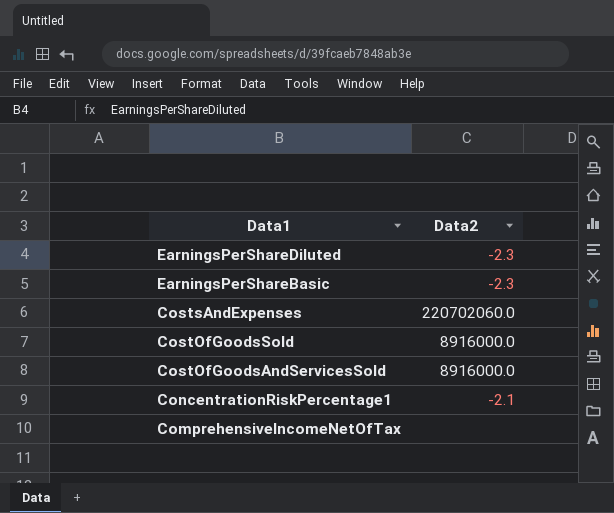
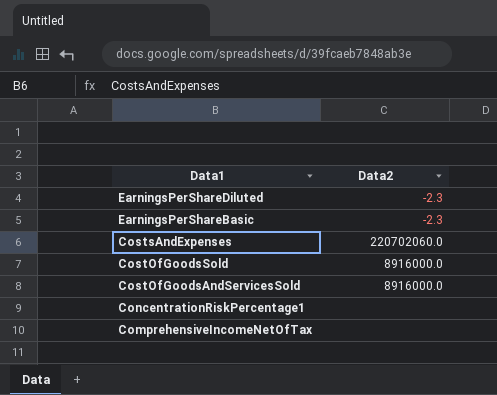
ConcentrationRiskPercentage1 | Data2: -2.1 -> none

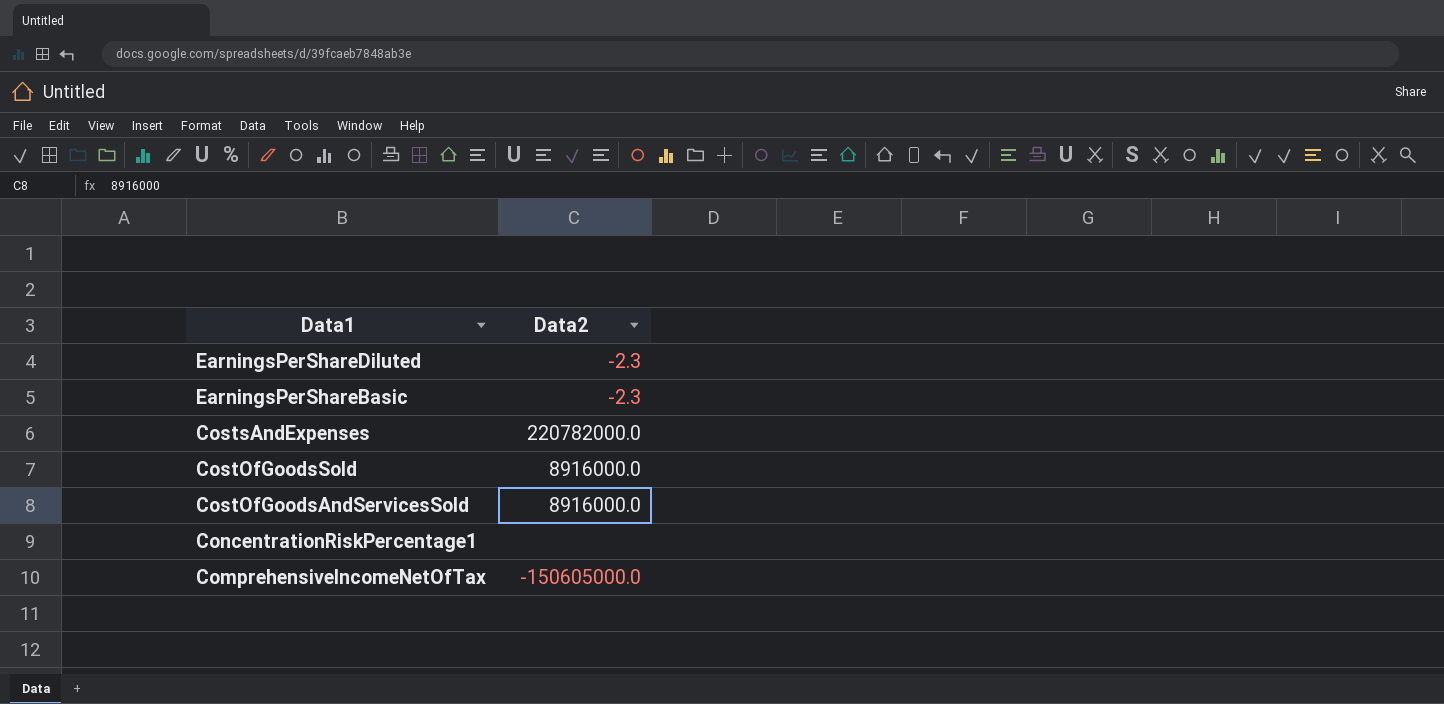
CostsAndExpenses | Data2: 220702060.0 -> 220782000.0
ComprehensiveIncomeNetOfTax | Data2: none -> -150605000.0

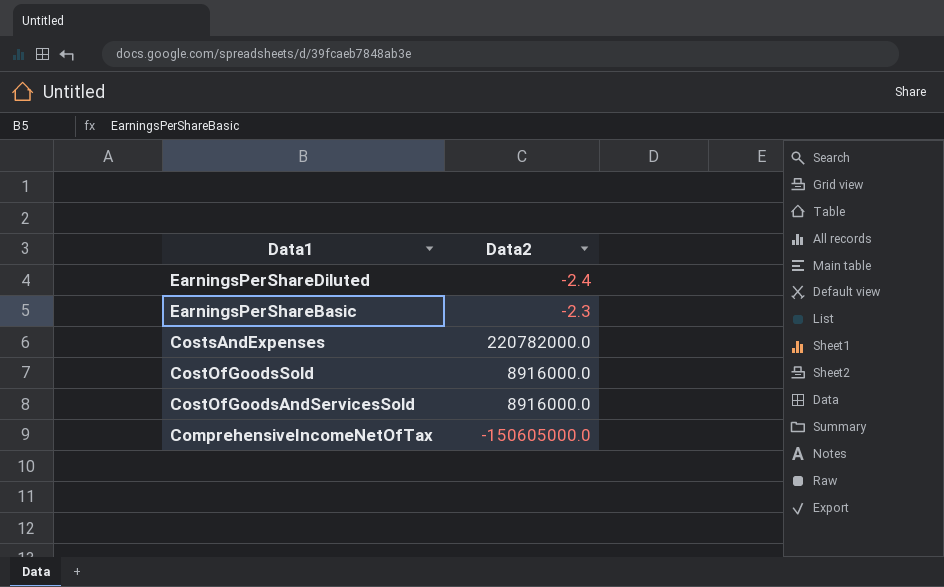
row ConcentrationRiskPercentage1: none -> none
EarningsPerShareDiluted | Data2: -2.3 -> -2.4

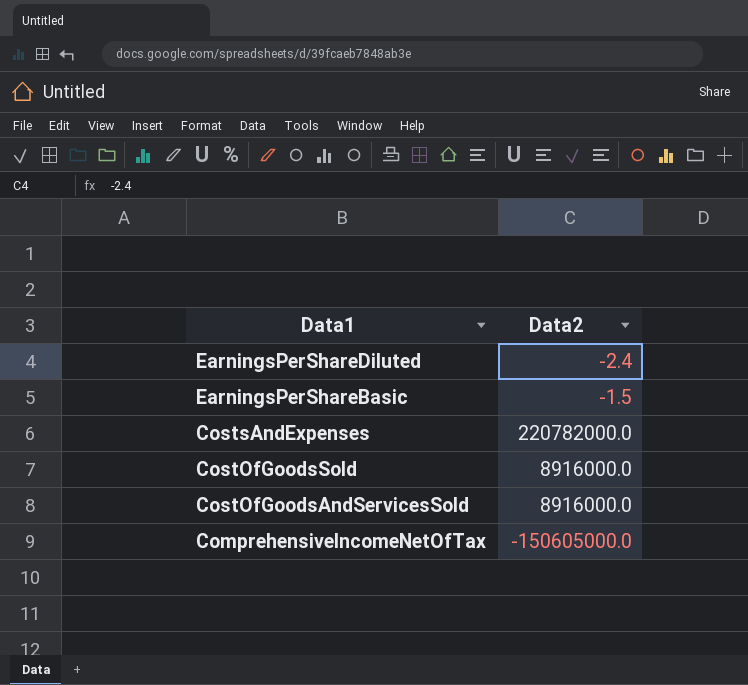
EarningsPerShareBasic | Data2: -2.3 -> -1.5

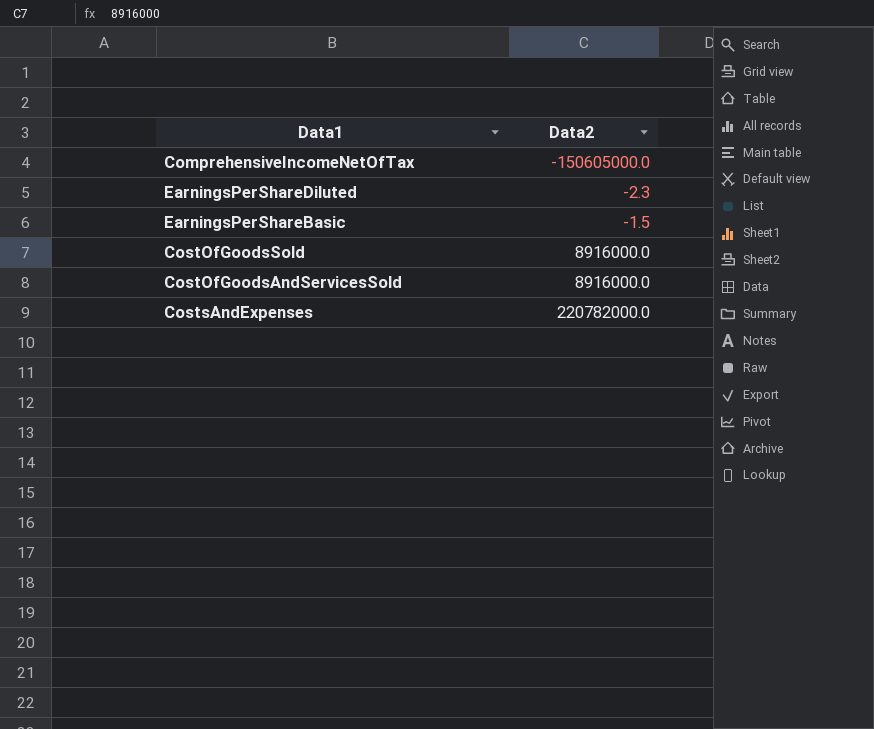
row order: Data1 descending -> Data2 ascending
EarningsPerShareDiluted | Data2: -2.4 -> -2.3

